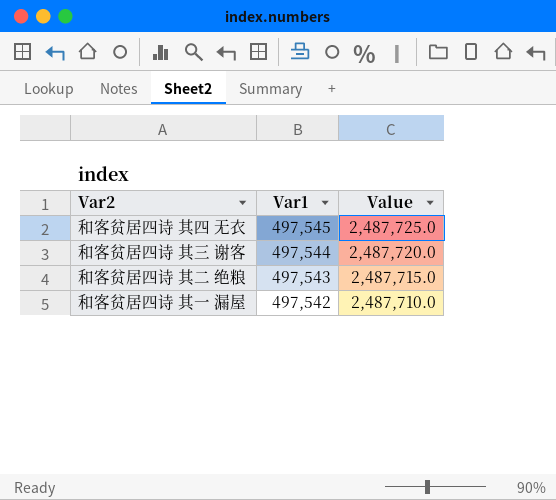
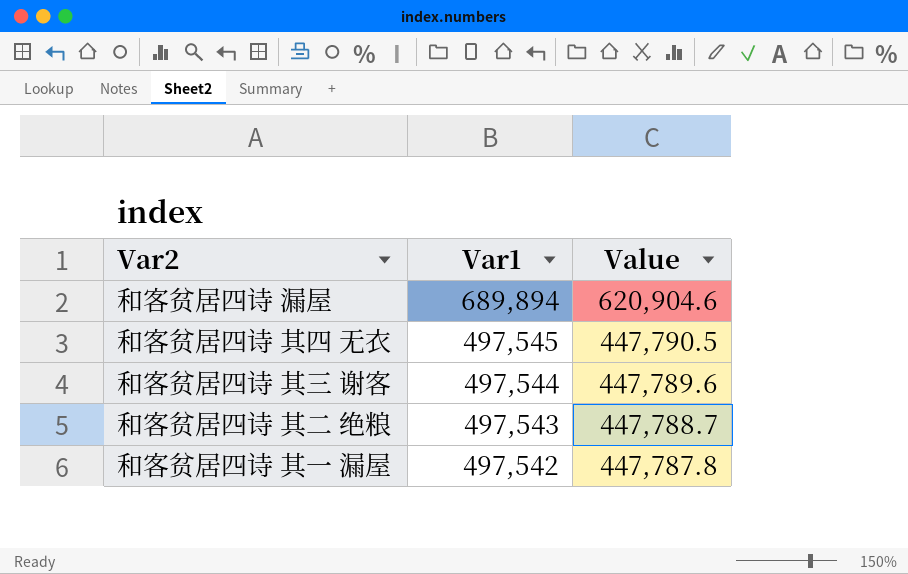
column Value | formula: [Var1] * 5 -> [Var1] * 0.9
row 和客贫居四诗 漏屋: none -> 689,894 | 620,904.6

